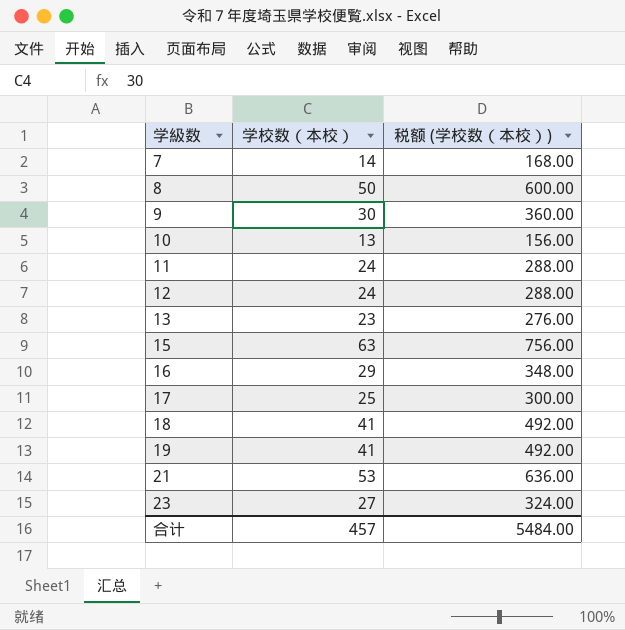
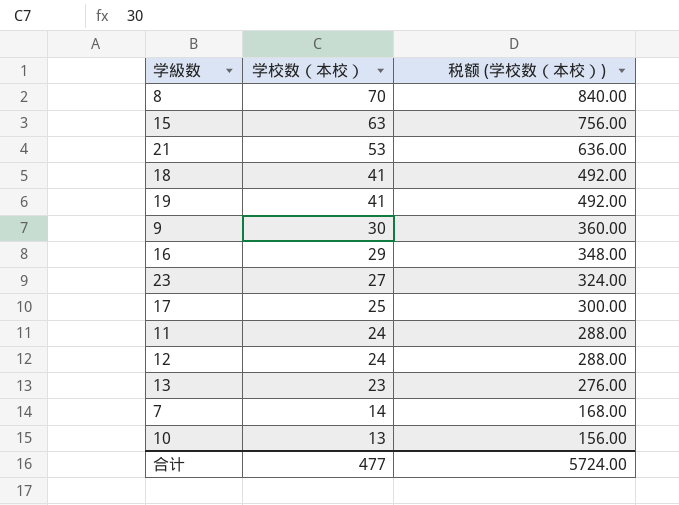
row order: 学級数 ascending -> 学校数（本校） descending
8 | 学校数（本校）: 50 -> 70
8 | 税额 (学校数（本校）): 600.00 -> 840.00
合计 | 学校数（本校）: 457 -> 477
合计 | 税额 (学校数（本校）): 5484.00 -> 5724.00

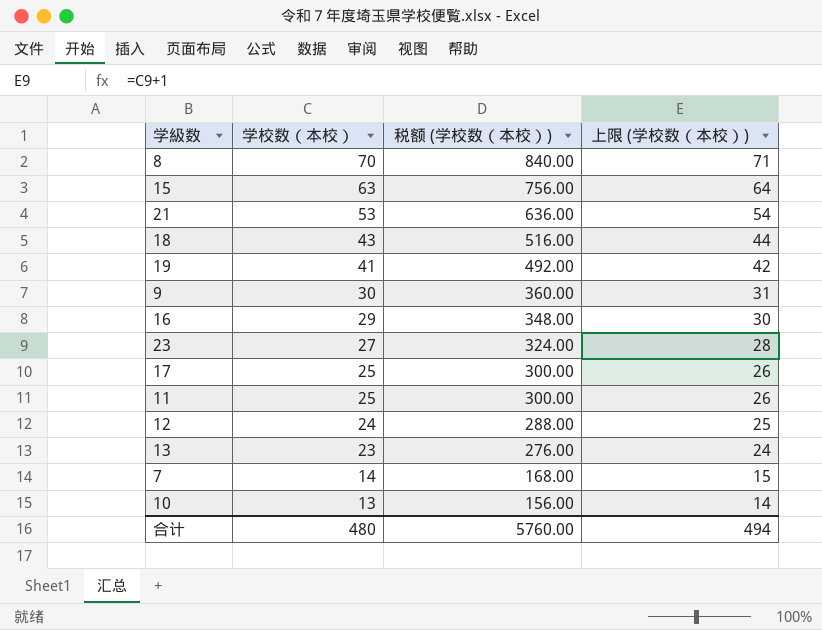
column 上限 (学校数（本校）) | formula: none -> [学校数（本校）] + 1
18 | 学校数（本校）: 41 -> 43
18 | 税额 (学校数（本校）): 492.00 -> 516.00
11 | 学校数（本校）: 24 -> 25
11 | 税额 (学校数（本校）): 288.00 -> 300.00
合计 | 学校数（本校）: 477 -> 480
合计 | 税额 (学校数（本校）): 5724.00 -> 5760.00

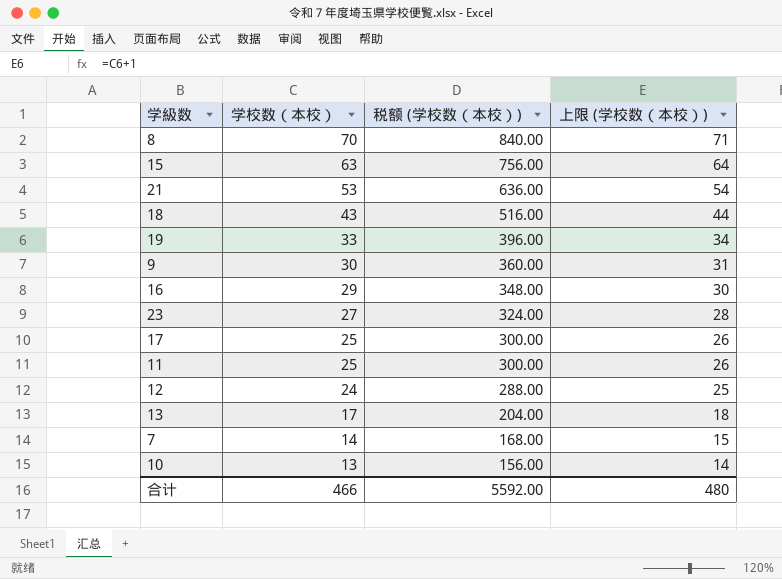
19 | 学校数（本校）: 41 -> 33
19 | 税额 (学校数（本校）): 492.00 -> 396.00
19 | 上限 (学校数（本校）): 42 -> 34
13 | 学校数（本校）: 23 -> 17
13 | 税额 (学校数（本校）): 276.00 -> 204.00
13 | 上限 (学校数（本校）): 24 -> 18
合计 | 学校数（本校）: 480 -> 466
合计 | 税额 (学校数（本校）): 5760.00 -> 5592.00
合计 | 上限 (学校数（本校）): 494 -> 480

